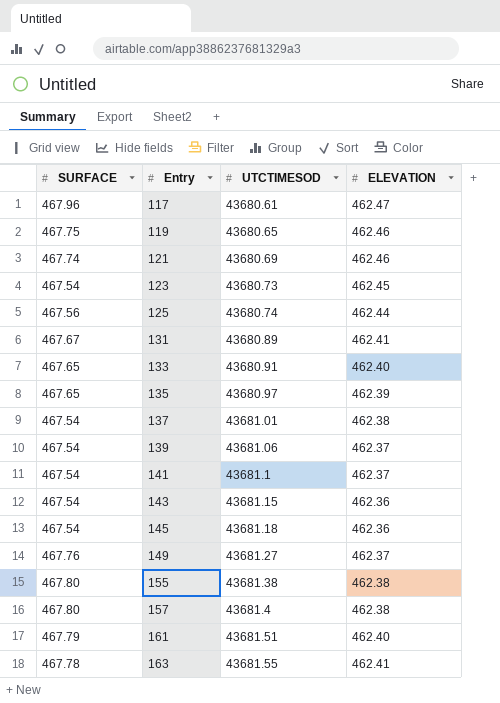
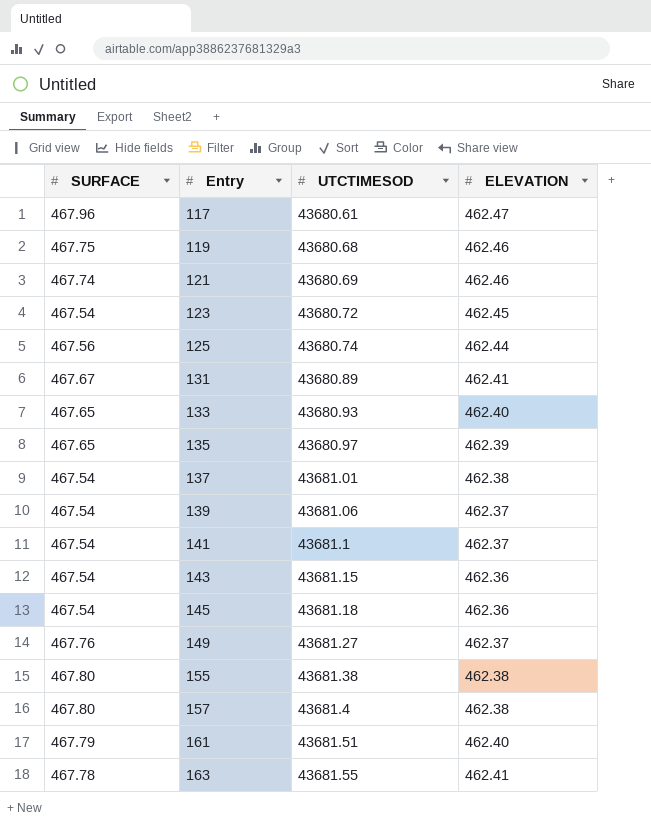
119 | UTCTIMESOD: 43680.65 -> 43680.68
123 | UTCTIMESOD: 43680.73 -> 43680.72
133 | UTCTIMESOD: 43680.91 -> 43680.93

